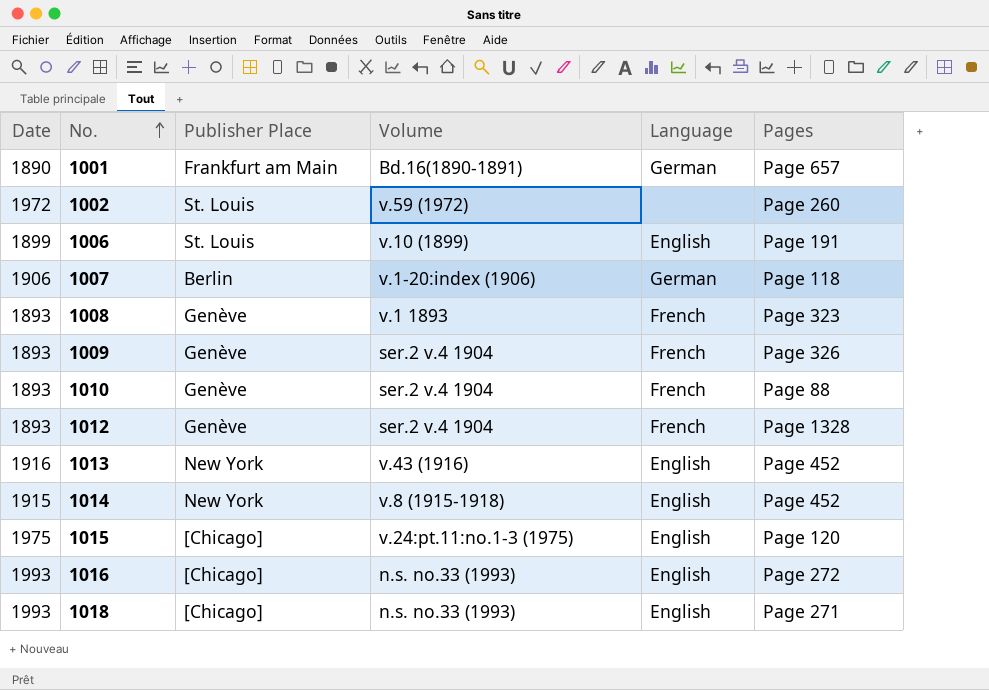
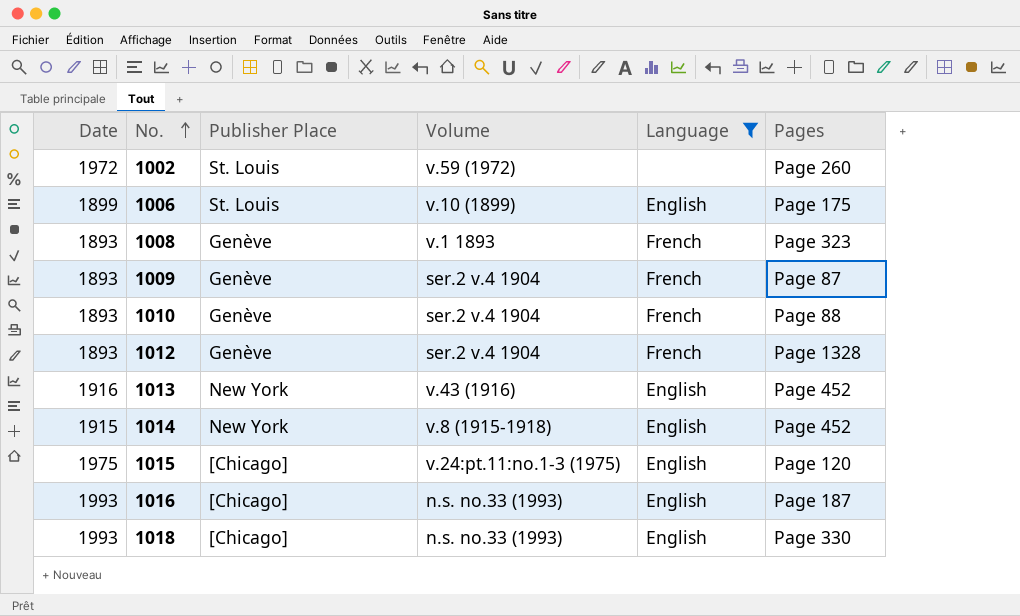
filter: none -> Language != German
1006 | Pages: Page 191 -> Page 175
1009 | Pages: Page 326 -> Page 87
1016 | Pages: Page 272 -> Page 187
1018 | Pages: Page 271 -> Page 330

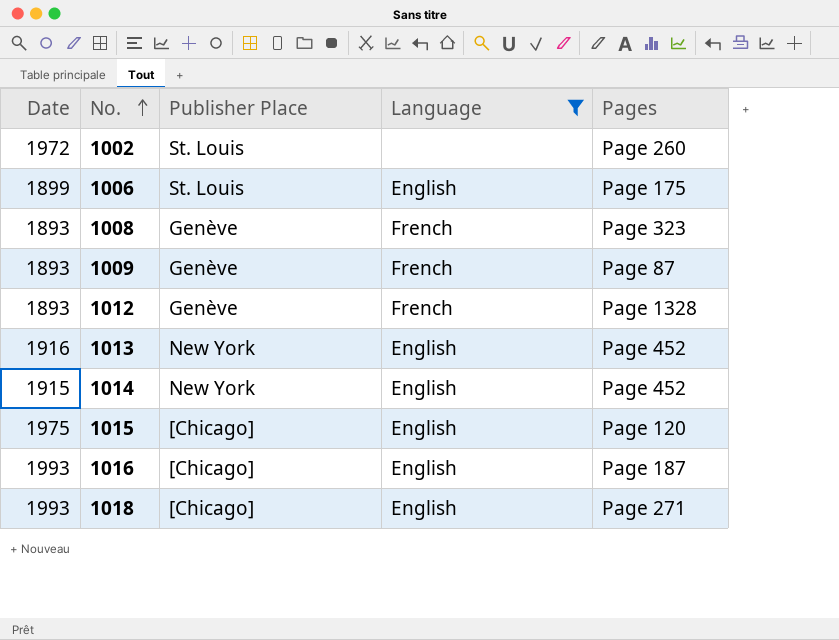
column Volume | position: 4 -> none
row 1010: 1893 | Genève | ser.2 v.4 1904 | French | Page 88 -> none
1018 | Pages: Page 330 -> Page 271

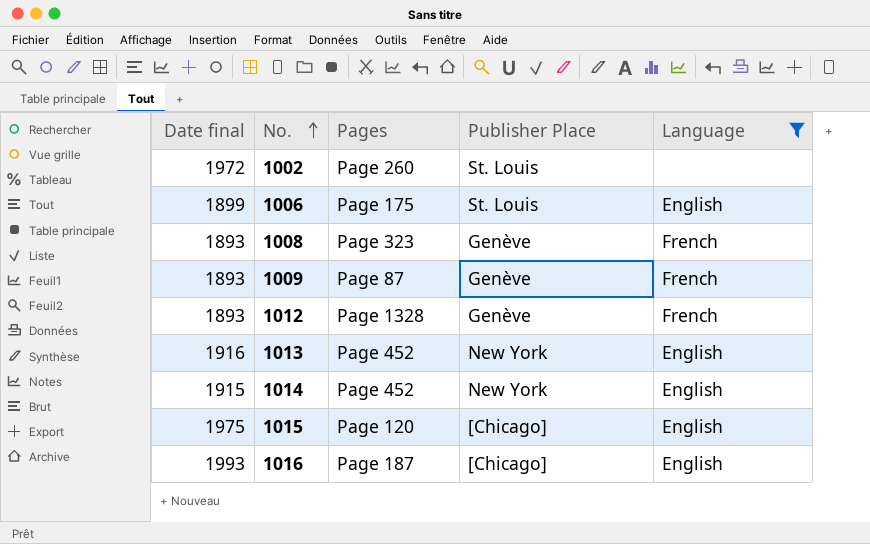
column name: Date -> Date final
column Pages | position: 5 -> 3
row 1018: 1993 | [Chicago] | English | Page 271 -> none

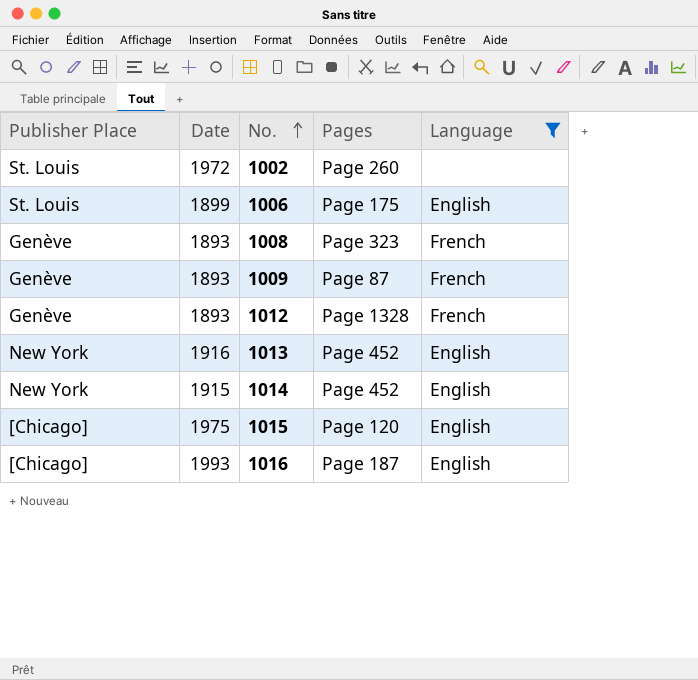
column Publisher Place | position: 4 -> 1
column name: Date final -> Date

